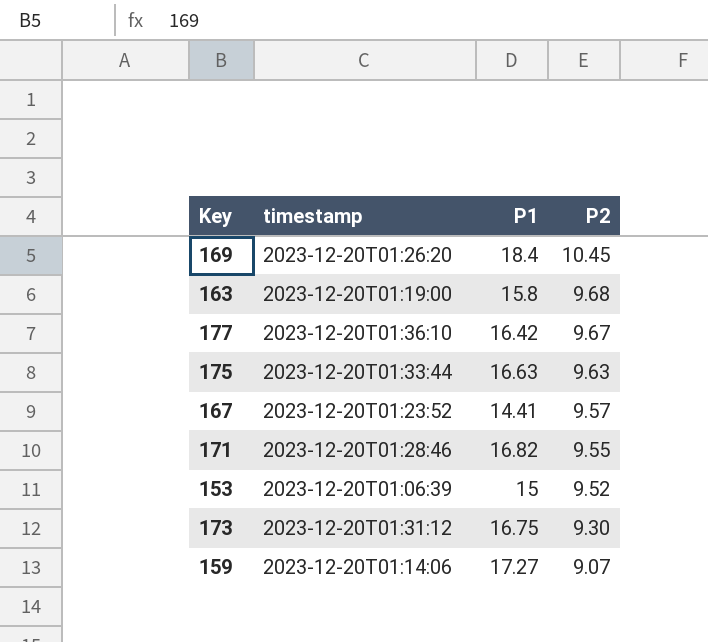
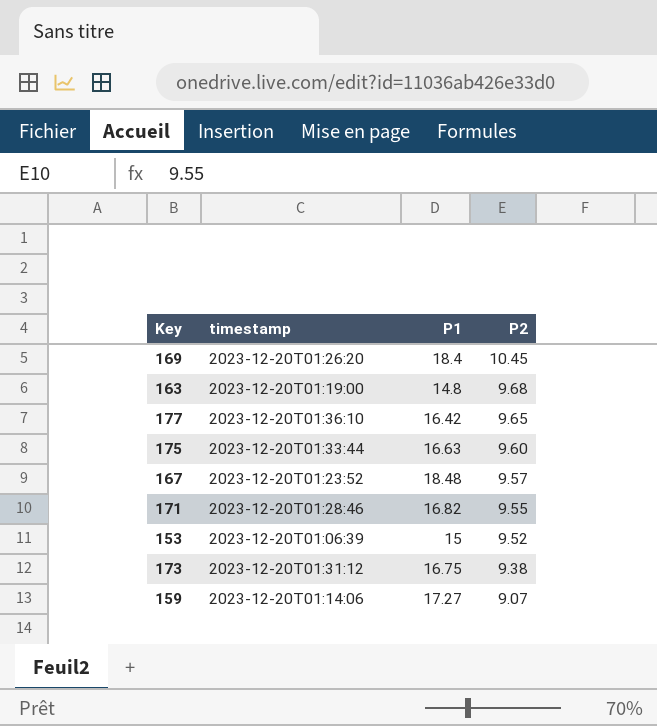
163 | P1: 15.8 -> 14.8
177 | P2: 9.67 -> 9.65
175 | P2: 9.63 -> 9.60
167 | P1: 14.41 -> 18.48
173 | P2: 9.30 -> 9.38

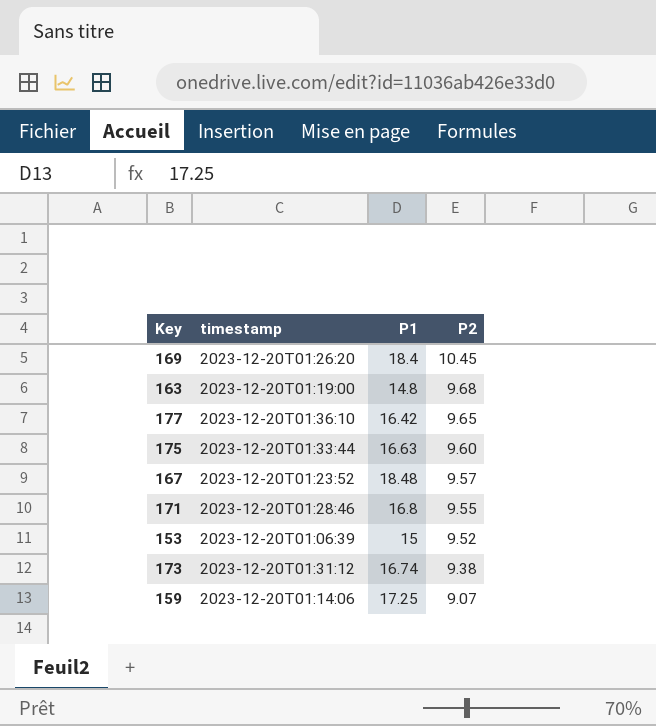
171 | P1: 16.82 -> 16.8
173 | P1: 16.75 -> 16.74
159 | P1: 17.27 -> 17.25

